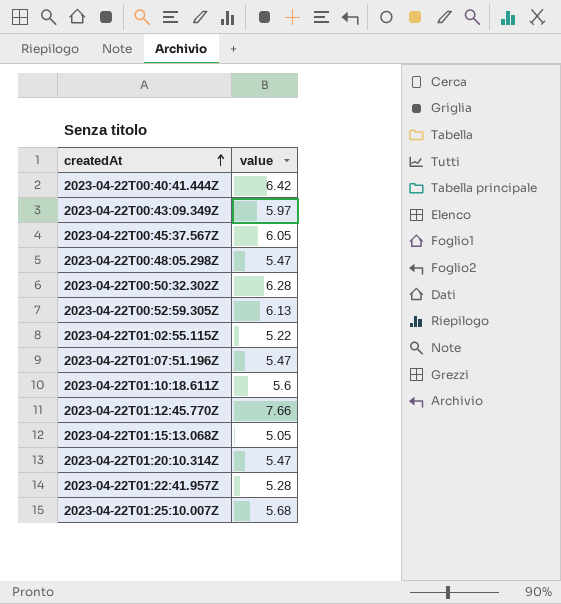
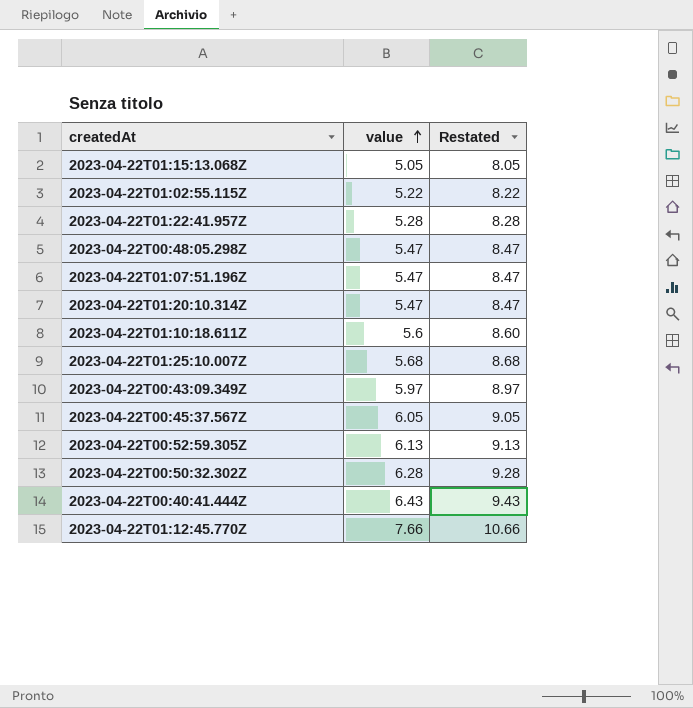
row order: createdAt ascending -> value ascending
column Restated | formula: none -> [value] + 3
2023-04-22T00:40:41.444Z | value: 6.42 -> 6.43

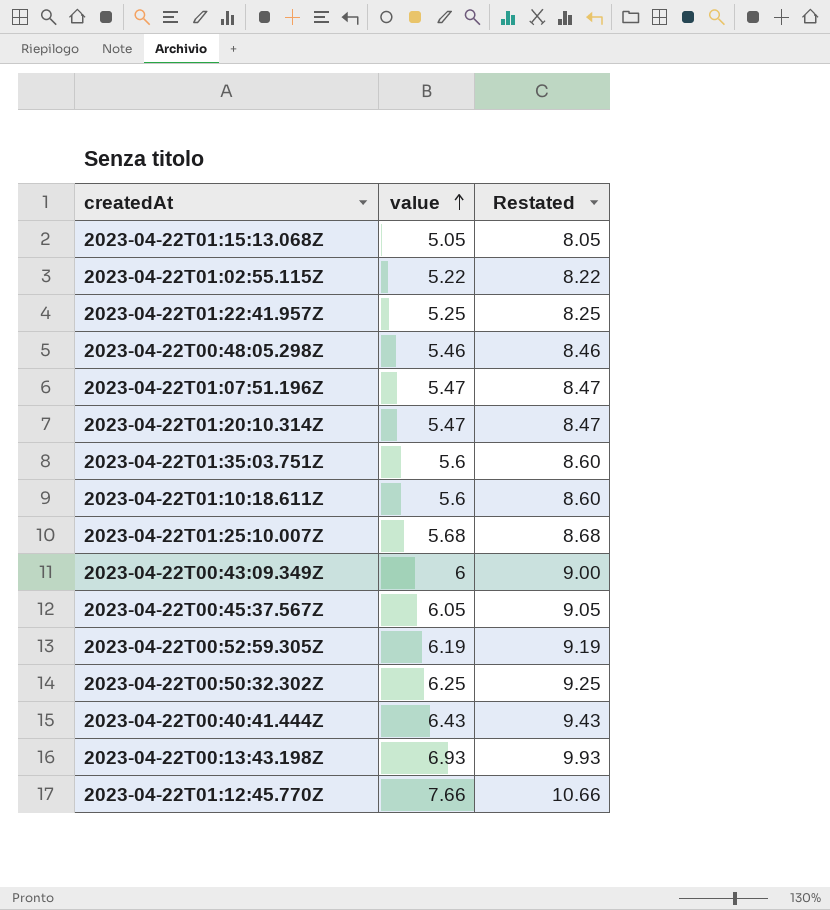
2023-04-22T01:22:41.957Z | value: 5.28 -> 5.25
2023-04-22T01:22:41.957Z | Restated: 8.28 -> 8.25
2023-04-22T00:48:05.298Z | value: 5.47 -> 5.46
2023-04-22T00:48:05.298Z | Restated: 8.47 -> 8.46
row 2023-04-22T01:35:03.751Z: none -> 5.6 | 8.60
2023-04-22T00:43:09.349Z | value: 5.97 -> 6
2023-04-22T00:43:09.349Z | Restated: 8.97 -> 9.00
2023-04-22T00:52:59.305Z | value: 6.13 -> 6.19
2023-04-22T00:52:59.305Z | Restated: 9.13 -> 9.19
2023-04-22T00:50:32.302Z | value: 6.28 -> 6.25
2023-04-22T00:50:32.302Z | Restated: 9.28 -> 9.25
row 2023-04-22T00:13:43.198Z: none -> 6.93 | 9.93

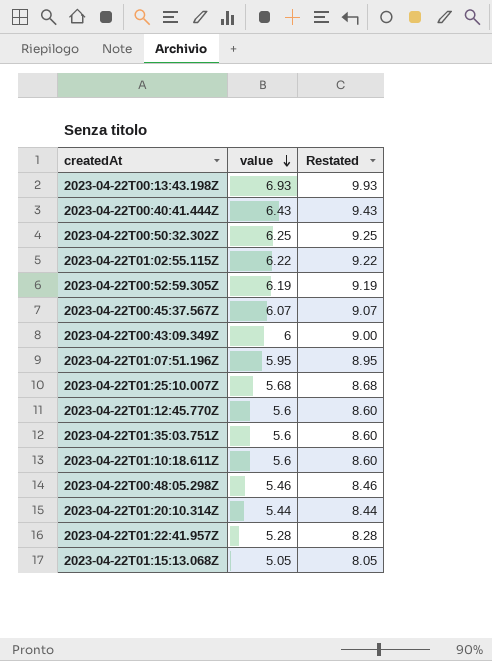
row order: value ascending -> value descending
2023-04-22T01:02:55.115Z | value: 5.22 -> 6.22
2023-04-22T01:02:55.115Z | Restated: 8.22 -> 9.22
2023-04-22T00:45:37.567Z | value: 6.05 -> 6.07
2023-04-22T00:45:37.567Z | Restated: 9.05 -> 9.07
2023-04-22T01:07:51.196Z | value: 5.47 -> 5.95
2023-04-22T01:07:51.196Z | Restated: 8.47 -> 8.95
2023-04-22T01:12:45.770Z | value: 7.66 -> 5.6
2023-04-22T01:12:45.770Z | Restated: 10.66 -> 8.60
2023-04-22T01:20:10.314Z | value: 5.47 -> 5.44
2023-04-22T01:20:10.314Z | Restated: 8.47 -> 8.44
2023-04-22T01:22:41.957Z | value: 5.25 -> 5.28
2023-04-22T01:22:41.957Z | Restated: 8.25 -> 8.28

